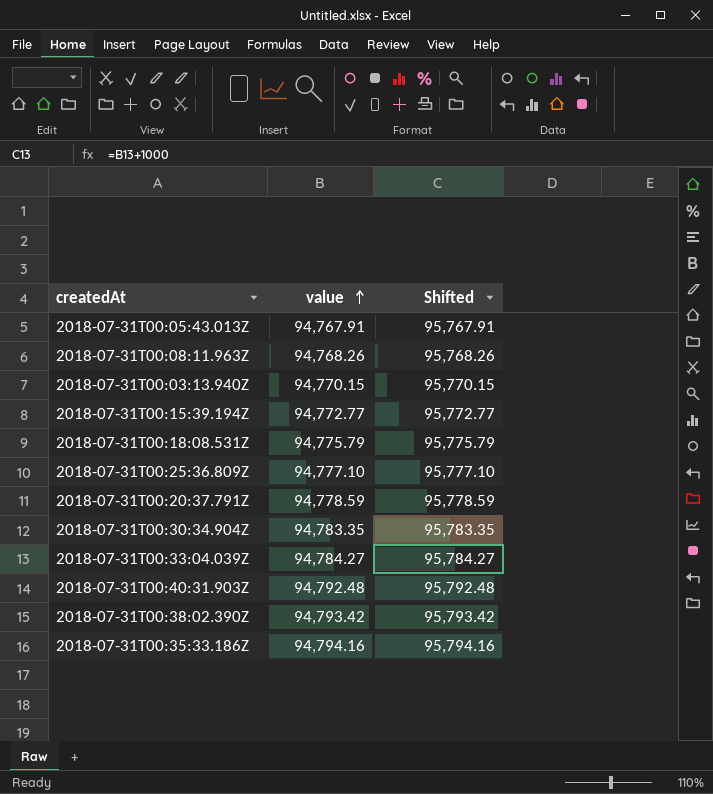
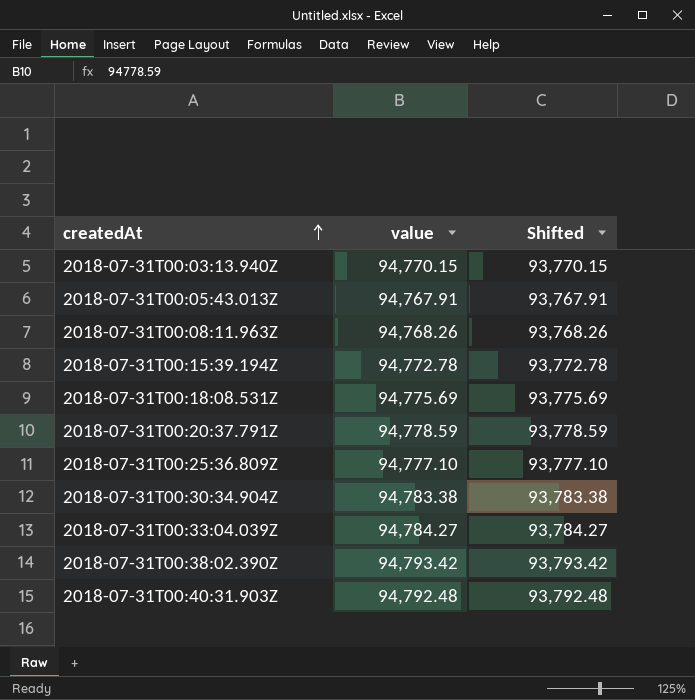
row order: value ascending -> createdAt ascending
column Shifted | formula: [value] + 1000 -> [value] - 1000
row 2018-07-31T00:35:33.186Z: 94,794.16 | 95,794.16 -> none
2018-07-31T00:15:39.194Z | value: 94,772.77 -> 94,772.78
2018-07-31T00:18:08.531Z | value: 94,775.79 -> 94,775.69
2018-07-31T00:30:34.904Z | value: 94,783.35 -> 94,783.38

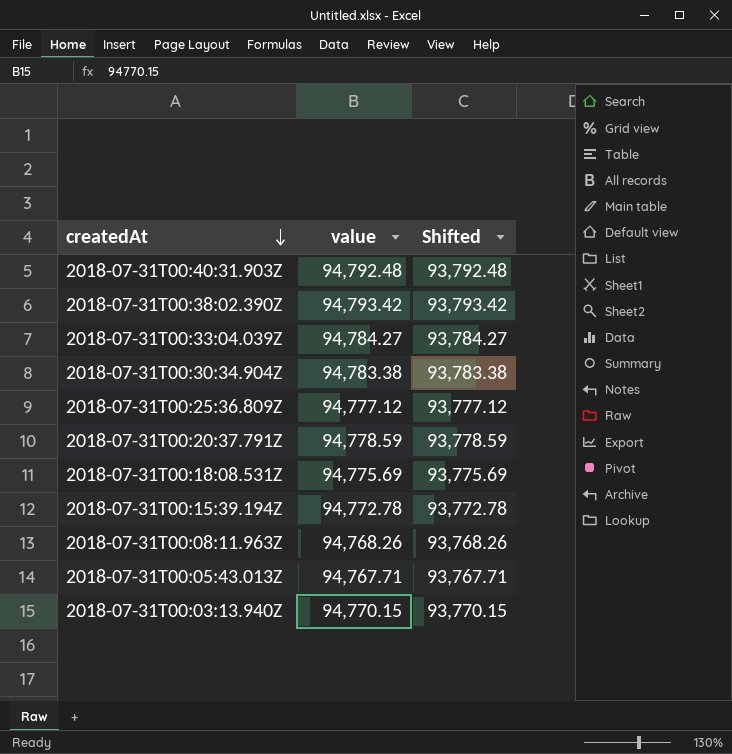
row order: createdAt ascending -> createdAt descending
2018-07-31T00:25:36.809Z | value: 94,777.10 -> 94,777.12
2018-07-31T00:25:36.809Z | Shifted: 93,777.10 -> 93,777.12
2018-07-31T00:05:43.013Z | value: 94,767.91 -> 94,767.71
2018-07-31T00:05:43.013Z | Shifted: 93,767.91 -> 93,767.71

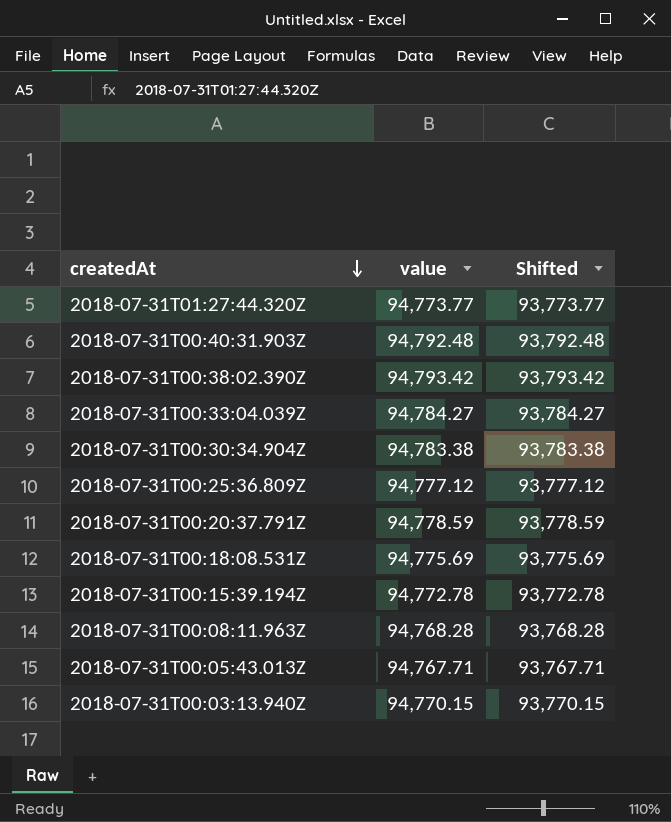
row 2018-07-31T01:27:44.320Z: none -> 94,773.77 | 93,773.77
2018-07-31T00:08:11.963Z | value: 94,768.26 -> 94,768.28
2018-07-31T00:08:11.963Z | Shifted: 93,768.26 -> 93,768.28

